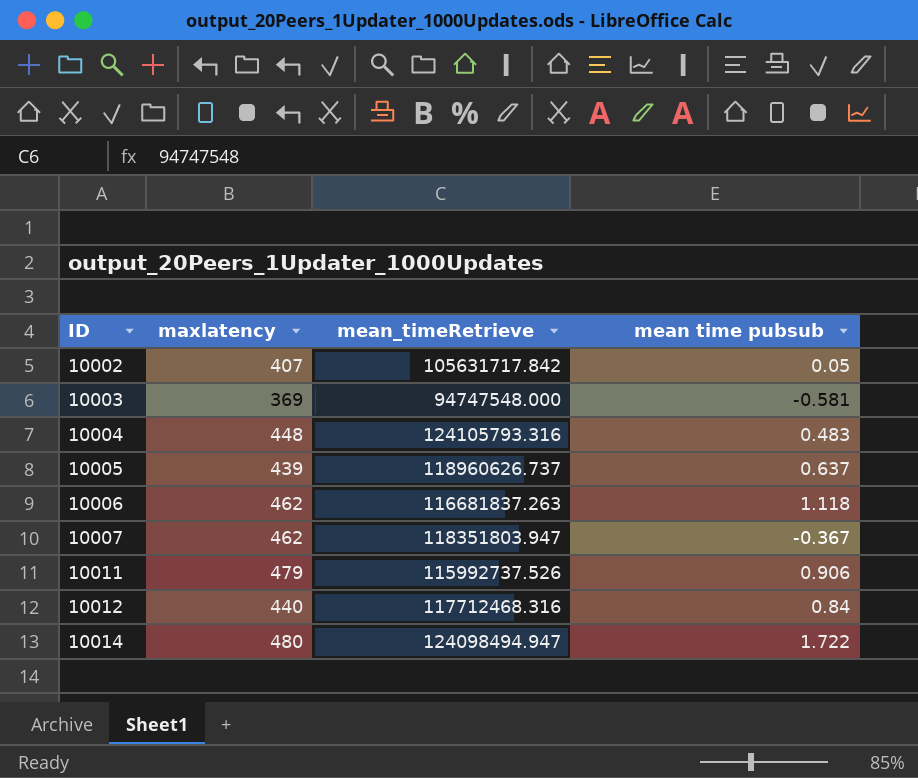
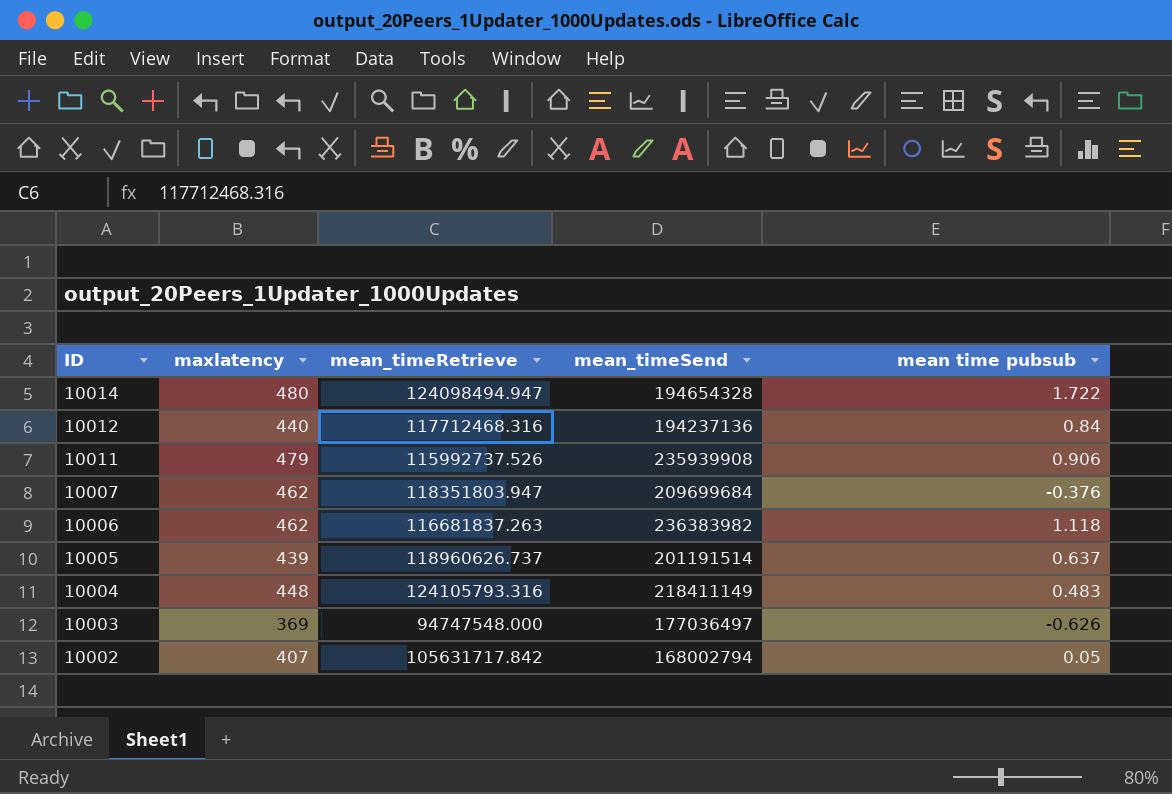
row order: ID ascending -> ID descending
column mean_timeSend | position: none -> 4
10007 | mean time pubsub: -0.367 -> -0.376
10003 | mean time pubsub: -0.581 -> -0.626

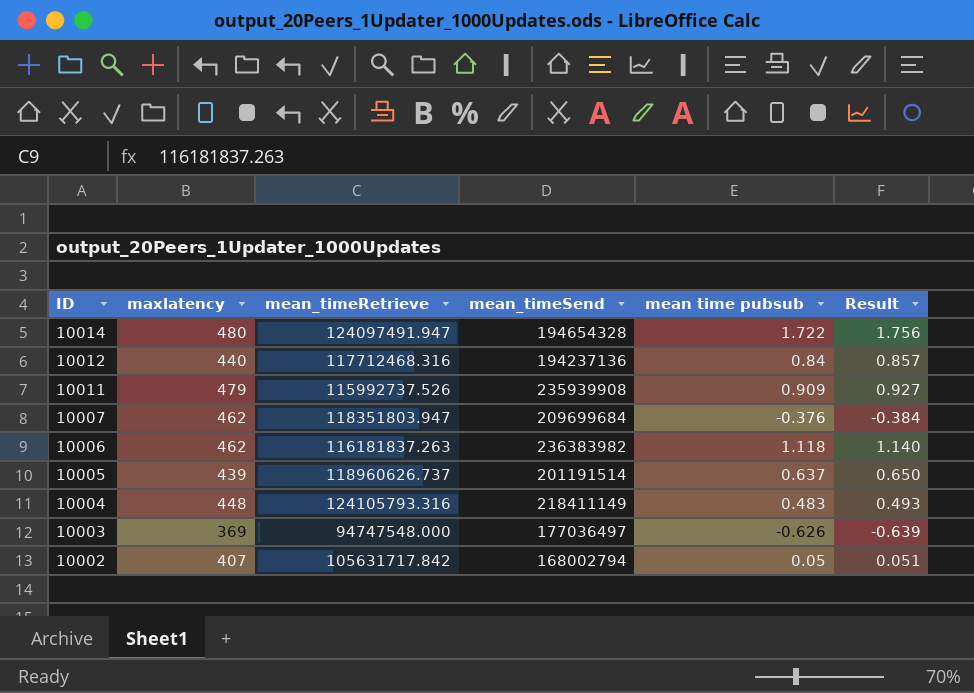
column Result | formula: none -> [mean time pubsub] * 1.02
10014 | mean_timeRetrieve: 124098494.947 -> 124097491.947
10011 | mean time pubsub: 0.906 -> 0.909
10006 | mean_timeRetrieve: 116681837.263 -> 116181837.263

